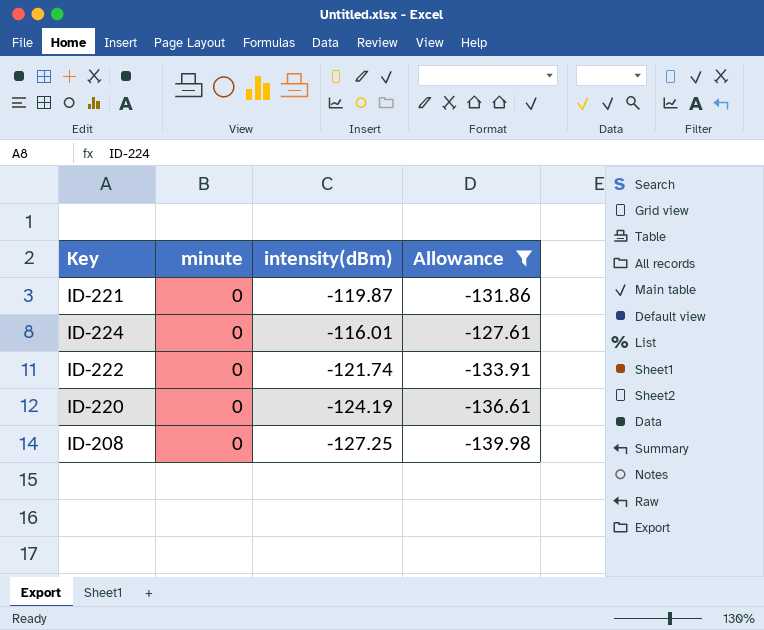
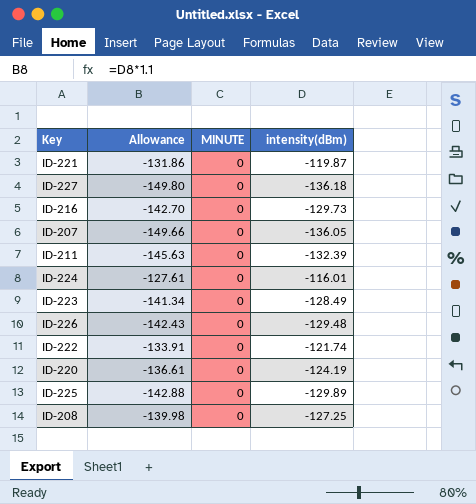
filter: Allowance >= -139.98 -> none
column Allowance | position: 4 -> 2
column name: minute -> MINUTE

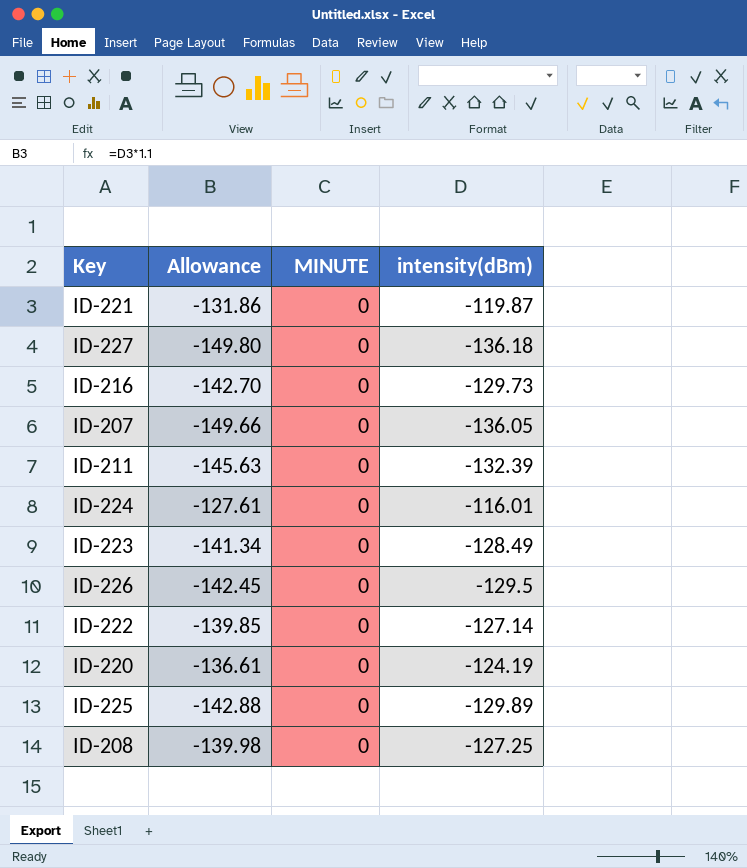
ID-226 | Allowance: -142.43 -> -142.45
ID-226 | intensity(dBm): -129.48 -> -129.5
ID-222 | Allowance: -133.91 -> -139.85
ID-222 | intensity(dBm): -121.74 -> -127.14

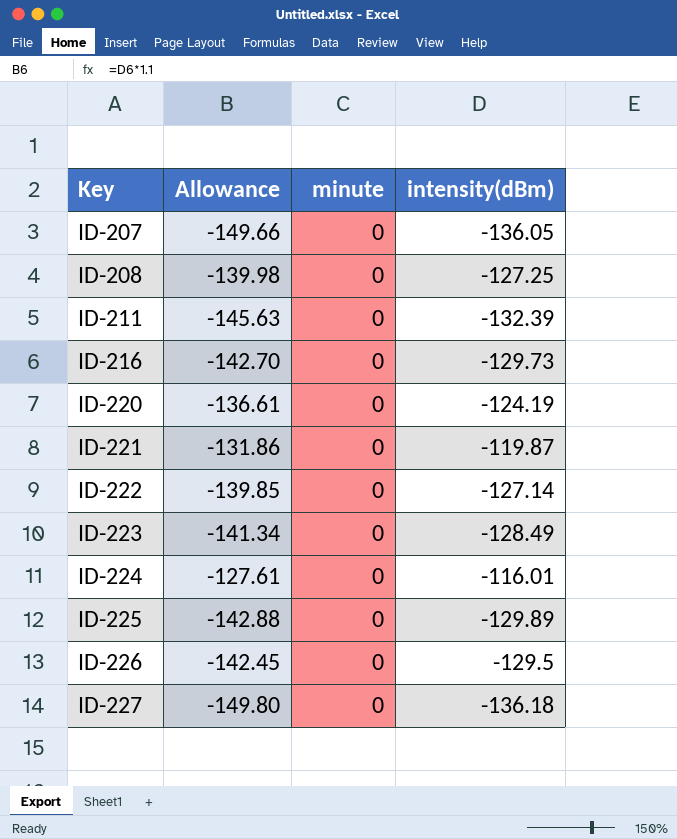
row order: none -> Key ascending
column name: MINUTE -> minute

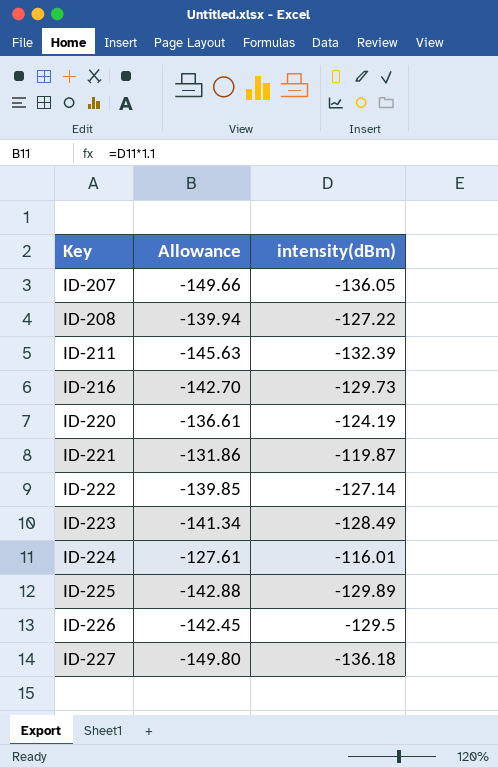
column minute | position: 3 -> none
ID-208 | Allowance: -139.98 -> -139.94
ID-208 | intensity(dBm): -127.25 -> -127.22

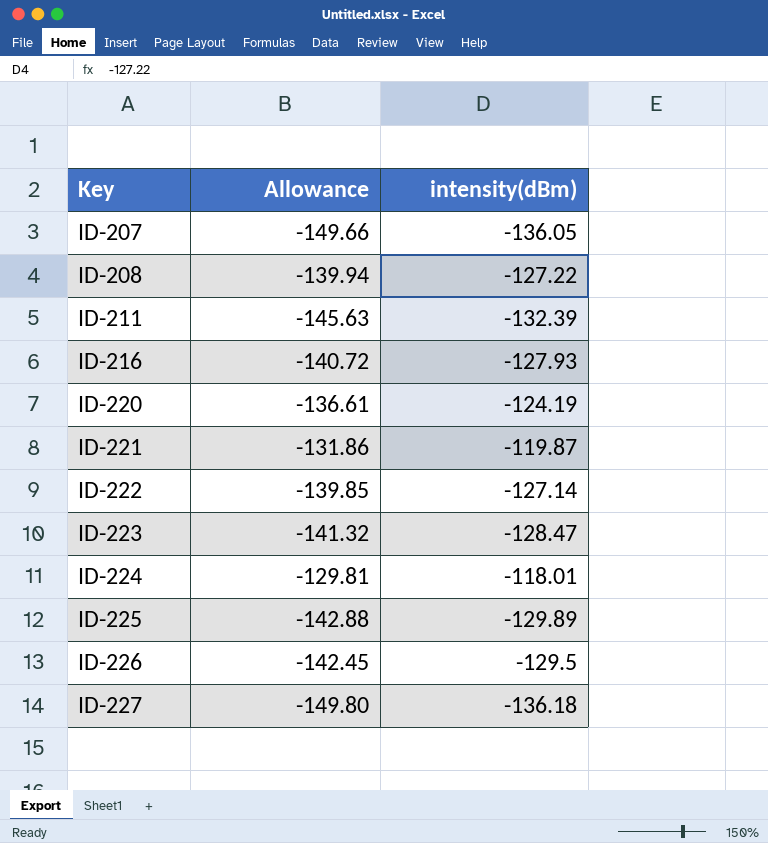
ID-216 | Allowance: -142.70 -> -140.72
ID-216 | intensity(dBm): -129.73 -> -127.93
ID-223 | Allowance: -141.34 -> -141.32
ID-223 | intensity(dBm): -128.49 -> -128.47
ID-224 | Allowance: -127.61 -> -129.81
ID-224 | intensity(dBm): -116.01 -> -118.01

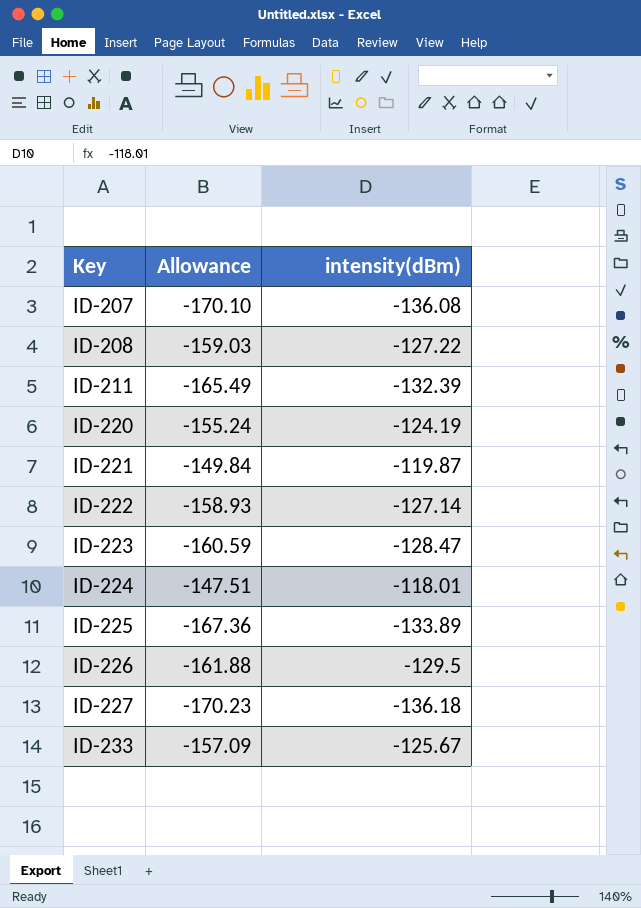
column Allowance | formula: [intensity(dBm)] * 1.1 -> [intensity(dBm)] * 1.25
row ID-216: -140.72 | -127.93 -> none
ID-207 | intensity(dBm): -136.05 -> -136.08
ID-225 | intensity(dBm): -129.89 -> -133.89
row ID-233: none -> -157.09 | -125.67

